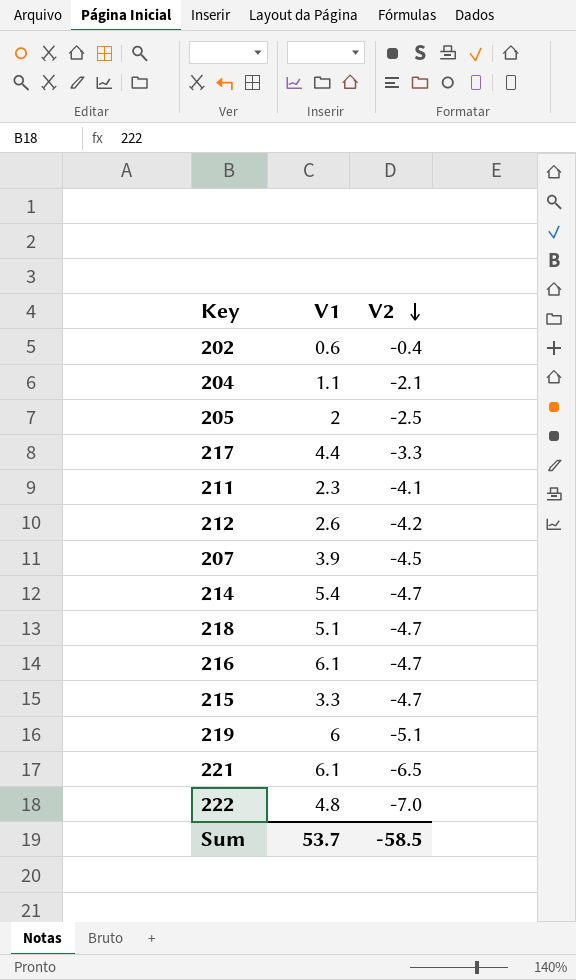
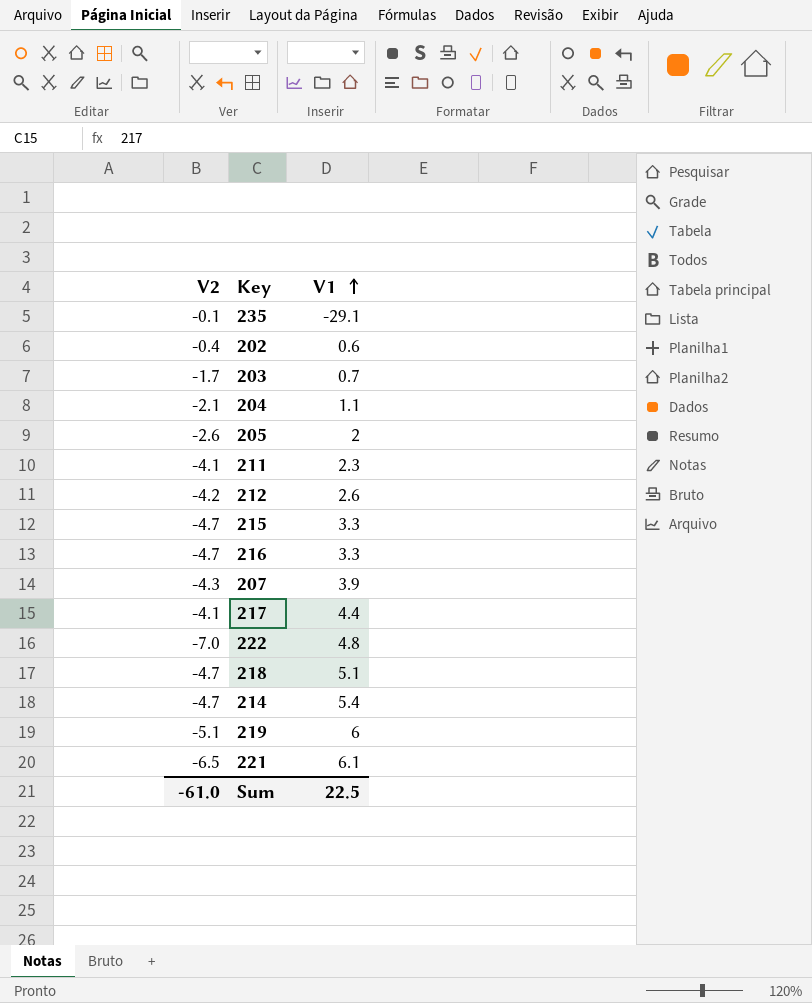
row order: V2 descending -> V1 ascending
column V2 | position: 3 -> 1
row 235: none -> -0.1 | -29.1
row 203: none -> -1.7 | 0.7
205 | V2: -2.5 -> -2.6
216 | V1: 6.1 -> 3.3
207 | V2: -4.5 -> -4.3
217 | V2: -3.3 -> -4.1
Sum | V2: -58.5 -> -61.0
Sum | V1: 53.7 -> 22.5

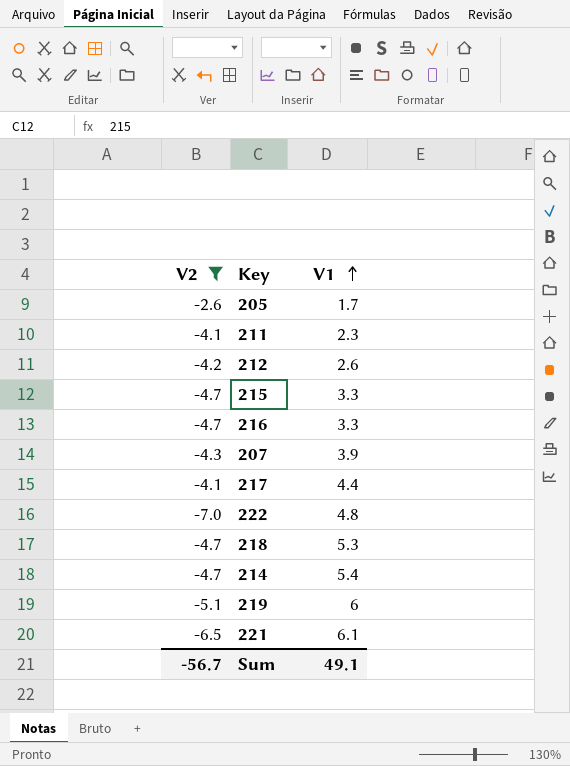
filter: none -> V2 <= -2.6
205 | V1: 2 -> 1.7
218 | V1: 5.1 -> 5.3
Sum | V2: -61.0 -> -56.7
Sum | V1: 22.5 -> 49.1

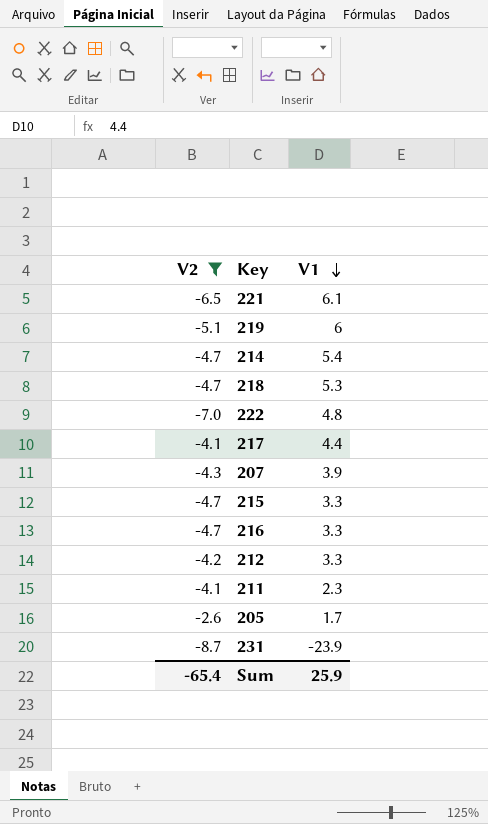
row order: V1 ascending -> V1 descending
212 | V1: 2.6 -> 3.3
row 231: none -> -8.7 | -23.9
Sum | V2: -56.7 -> -65.4
Sum | V1: 49.1 -> 25.9

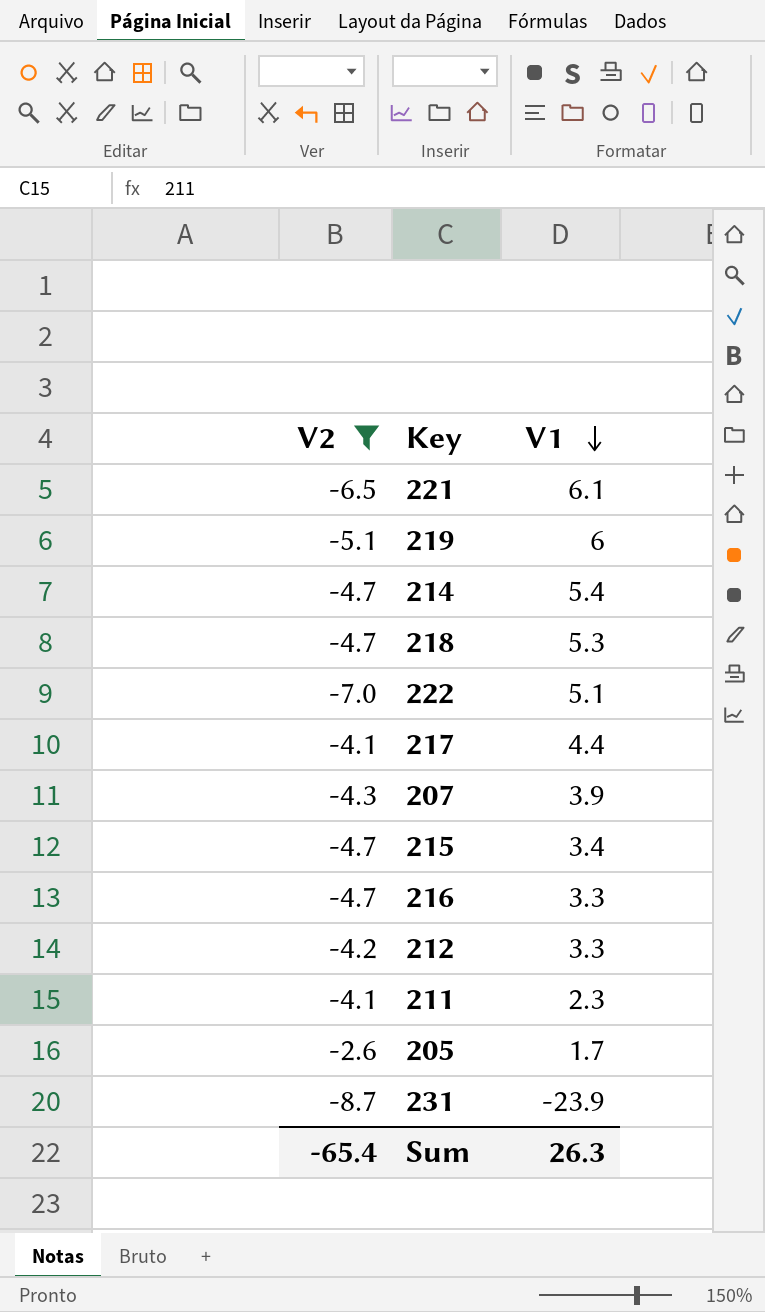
222 | V1: 4.8 -> 5.1
215 | V1: 3.3 -> 3.4
Sum | V1: 25.9 -> 26.3

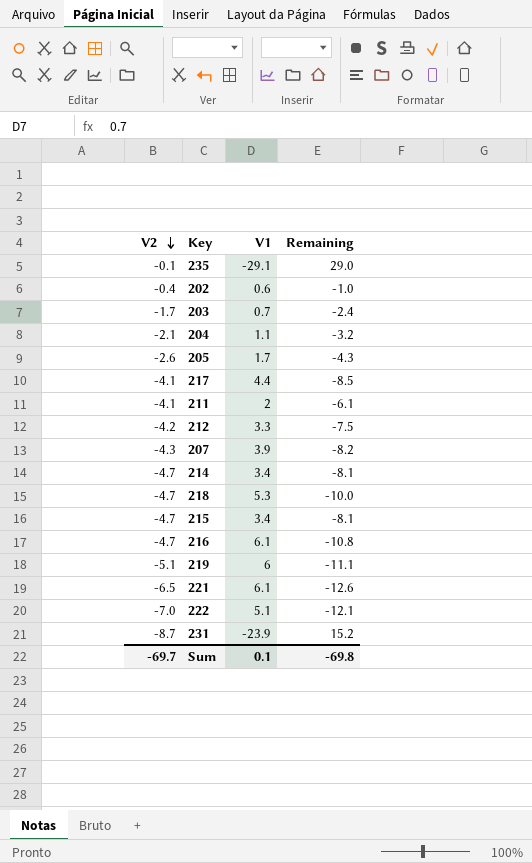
filter: V2 <= -2.6 -> none
row order: V1 descending -> V2 descending
column Remaining | formula: none -> [V2] - [V1]
211 | V1: 2.3 -> 2
214 | V1: 5.4 -> 3.4
216 | V1: 3.3 -> 6.1
Sum | V2: -65.4 -> -69.7
Sum | V1: 26.3 -> 0.1

